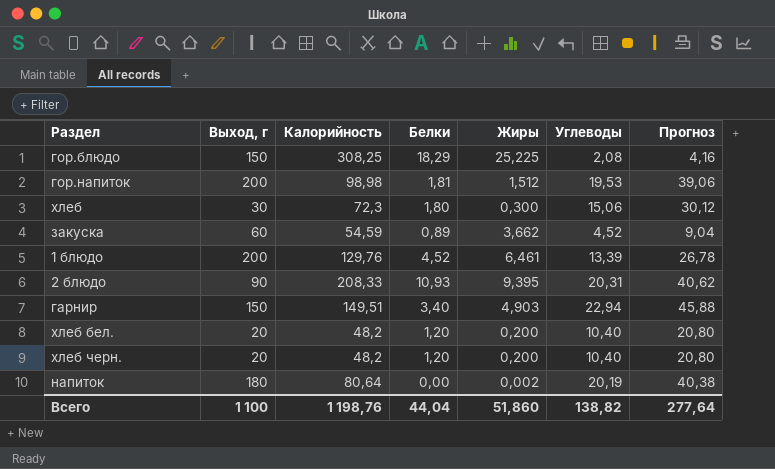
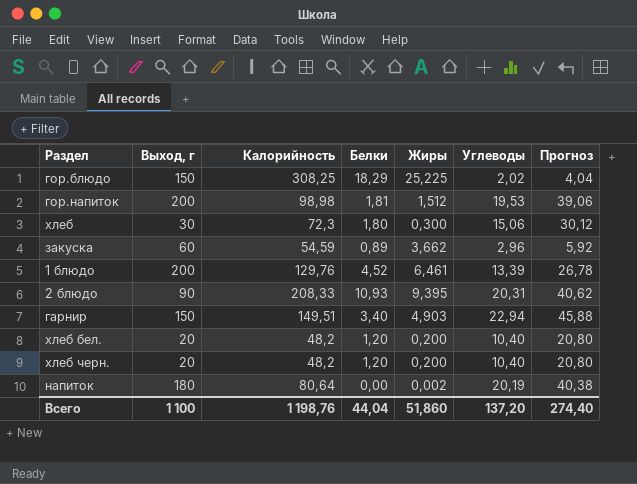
гор.блюдо | Углеводы: 2,08 -> 2,02
гор.блюдо | Прогноз: 4,16 -> 4,04
закуска | Углеводы: 4,52 -> 2,96
закуска | Прогноз: 9,04 -> 5,92
Всего | Углеводы: 138,82 -> 137,20
Всего | Прогноз: 277,64 -> 274,40

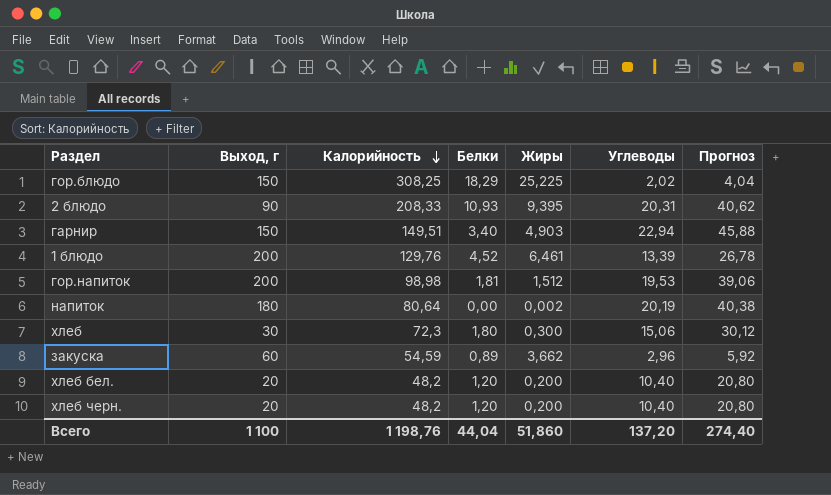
row order: none -> Калорийность descending

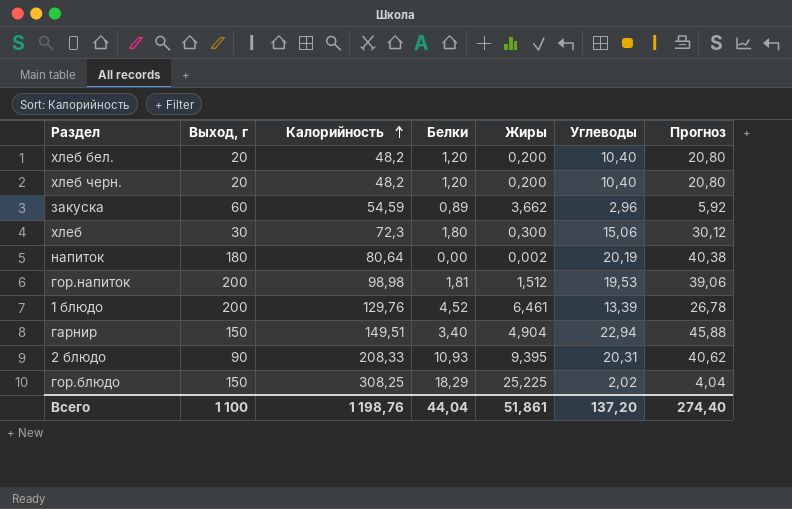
row order: Калорийность descending -> Калорийность ascending
гарнир | Жиры: 4,903 -> 4,904
Всего | Жиры: 51,860 -> 51,861

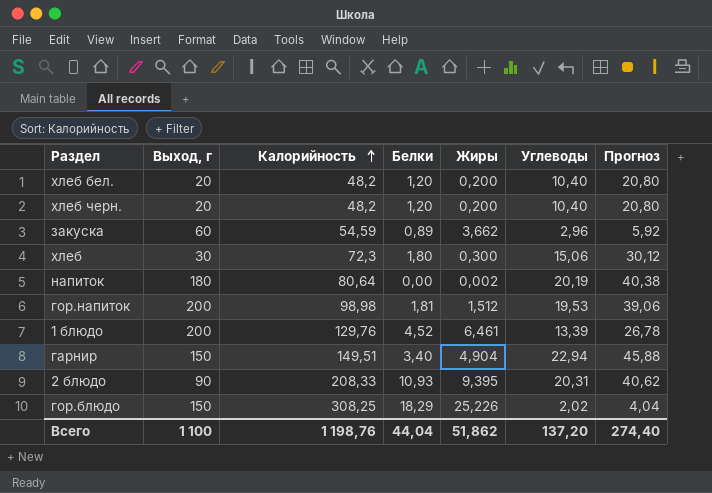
гор.блюдо | Жиры: 25,225 -> 25,226
Всего | Жиры: 51,861 -> 51,862

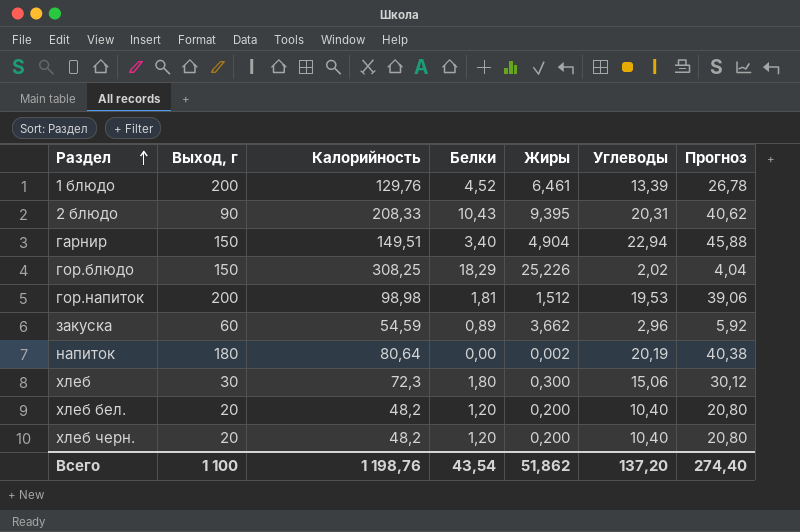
row order: Калорийность ascending -> Раздел ascending
2 блюдо | Белки: 10,93 -> 10,43
Всего | Белки: 44,04 -> 43,54

